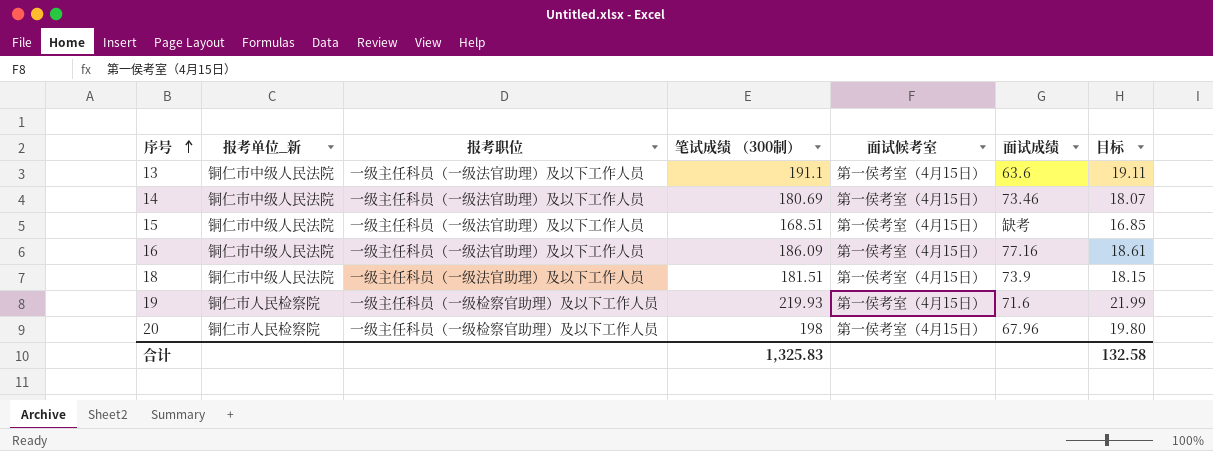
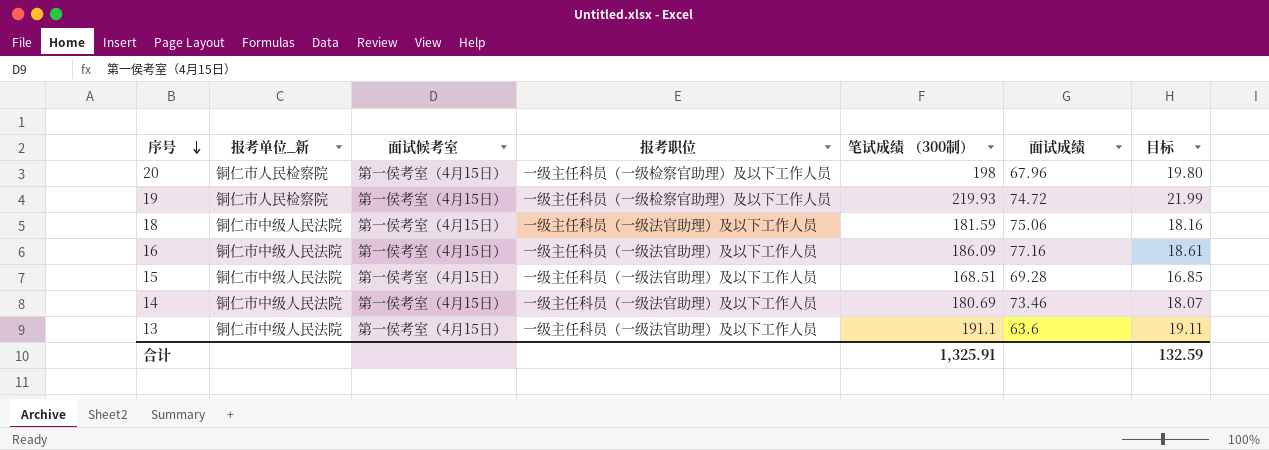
row order: 序号 ascending -> 序号 descending
column 面试候考室 | position: 5 -> 3
19 | 面试成绩: 71.6 -> 74.72
18 | 笔试成绩 （300制）: 181.51 -> 181.59
18 | 面试成绩: 73.9 -> 75.06
18 | 目标: 18.15 -> 18.16
15 | 面试成绩: 缺考 -> 69.28
合计 | 笔试成绩 （300制）: 1,325.83 -> 1,325.91
合计 | 目标: 132.58 -> 132.59

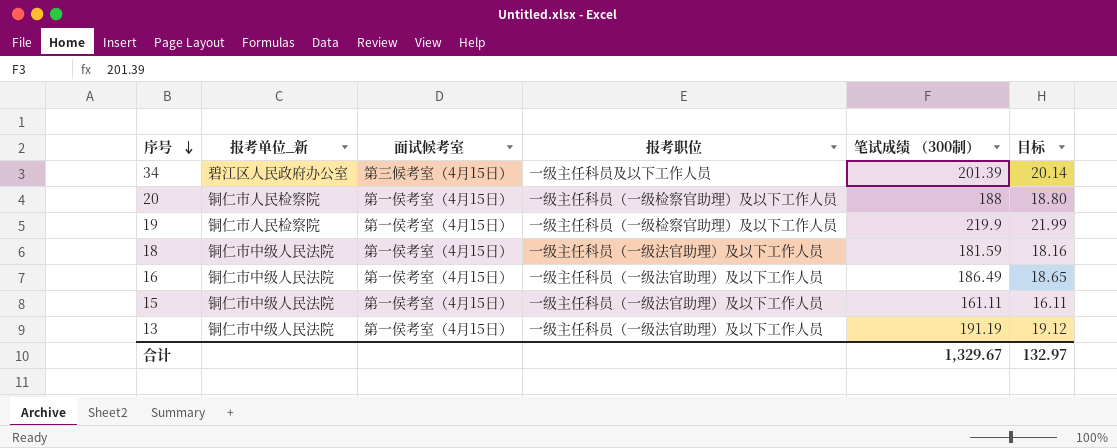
column 面试成绩 | position: 6 -> none
row 14: 铜仁市中级人民法院 | 第一侯考室（4月15日） | 一级主任科员（一级法官助理）及以下工作人员 | 180.69 | 73.46 | 18.07 -> none
row 34: none -> 碧江区人民政府办公室 | 第三候考室（4月15日） | 一级主任科员及以下工作人员 | 201.39 | 20.14
20 | 笔试成绩 （300制）: 198 -> 188
20 | 目标: 19.80 -> 18.80
19 | 笔试成绩 （300制）: 219.93 -> 219.9
16 | 笔试成绩 （300制）: 186.09 -> 186.49
16 | 目标: 18.61 -> 18.65
15 | 笔试成绩 （300制）: 168.51 -> 161.11
15 | 目标: 16.85 -> 16.11
13 | 笔试成绩 （300制）: 191.1 -> 191.19
13 | 目标: 19.11 -> 19.12
合计 | 笔试成绩 （300制）: 1,325.91 -> 1,329.67
合计 | 目标: 132.59 -> 132.97

